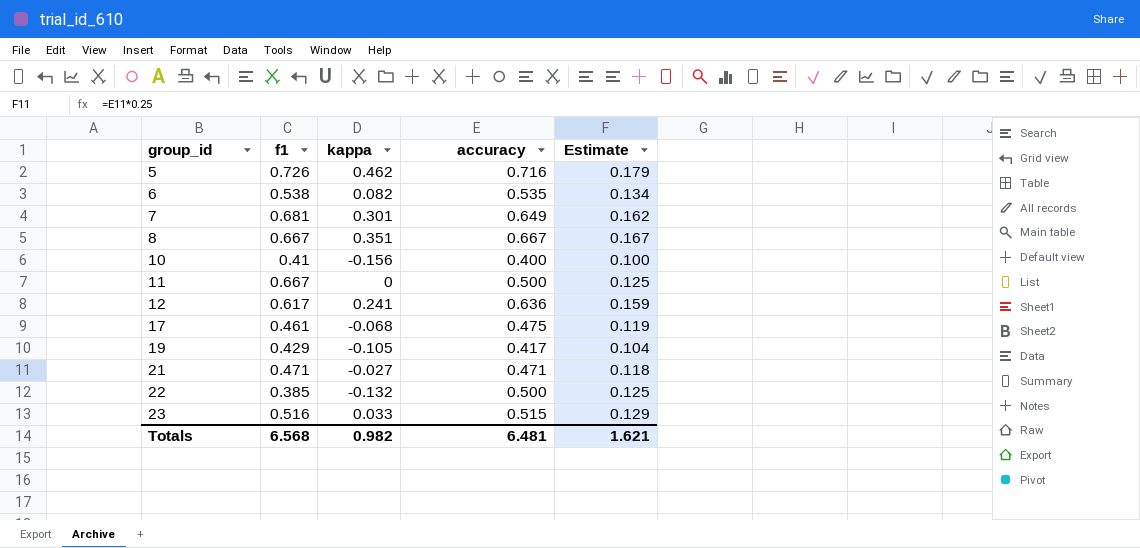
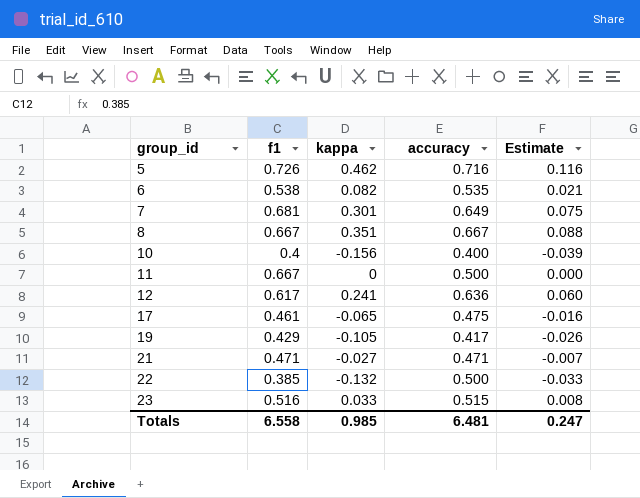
column Estimate | formula: [accuracy] * 0.25 -> [kappa] * 0.25
10 | f1: 0.41 -> 0.4
17 | kappa: -0.068 -> -0.065
Totals | f1: 6.568 -> 6.558
Totals | kappa: 0.982 -> 0.985
Totals | Estimate: 1.621 -> 0.247

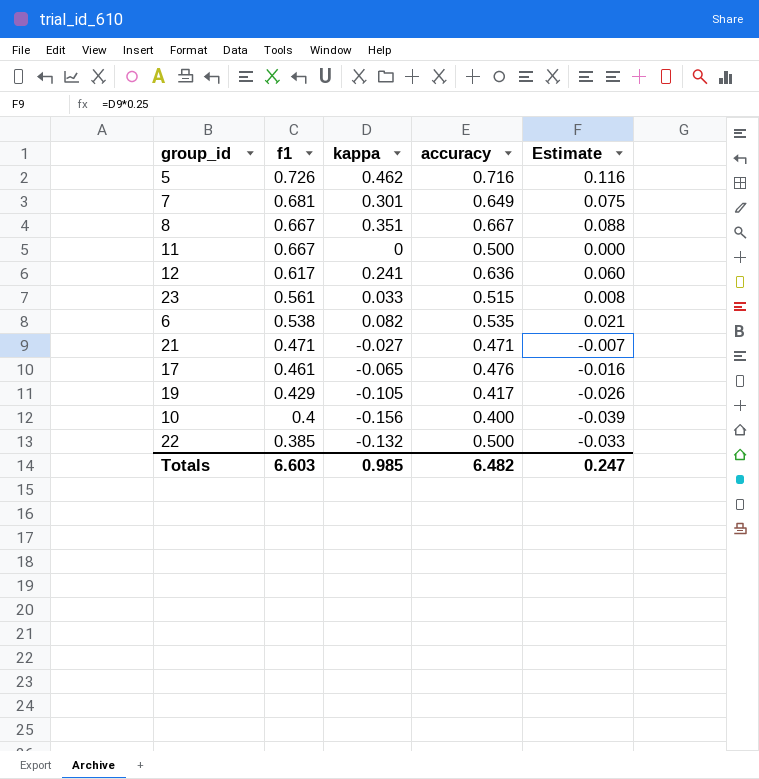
row order: group_id ascending -> f1 descending
23 | f1: 0.516 -> 0.561
17 | accuracy: 0.475 -> 0.476
Totals | f1: 6.558 -> 6.603
Totals | accuracy: 6.481 -> 6.482

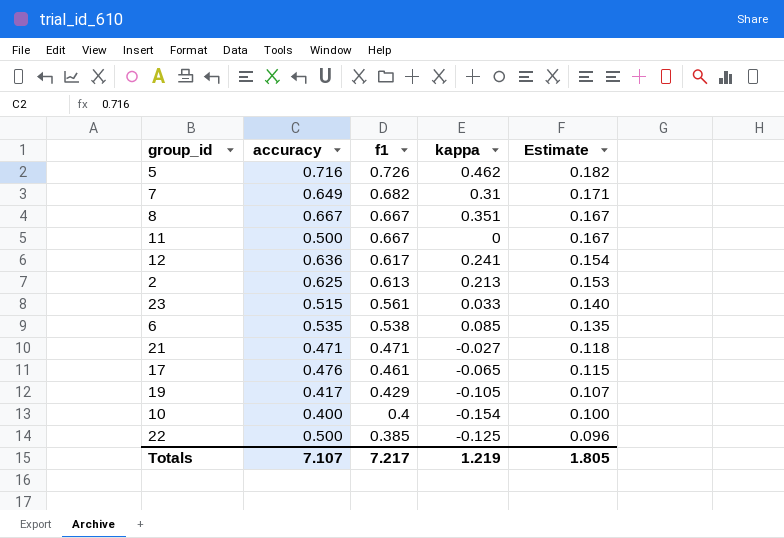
column accuracy | position: 4 -> 2
column Estimate | formula: [kappa] * 0.25 -> [f1] * 0.25
7 | f1: 0.681 -> 0.682
7 | kappa: 0.301 -> 0.31
row 2: none -> 0.625 | 0.613 | 0.213 | 0.153
6 | kappa: 0.082 -> 0.085
10 | kappa: -0.156 -> -0.154
22 | kappa: -0.132 -> -0.125
Totals | accuracy: 6.482 -> 7.107
Totals | f1: 6.603 -> 7.217
Totals | kappa: 0.985 -> 1.219
Totals | Estimate: 0.247 -> 1.805

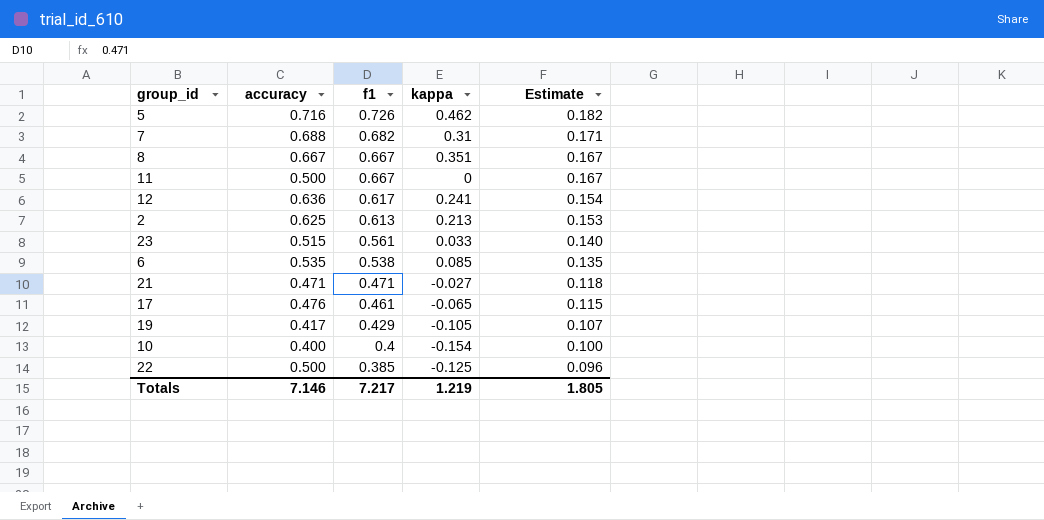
7 | accuracy: 0.649 -> 0.688
Totals | accuracy: 7.107 -> 7.146

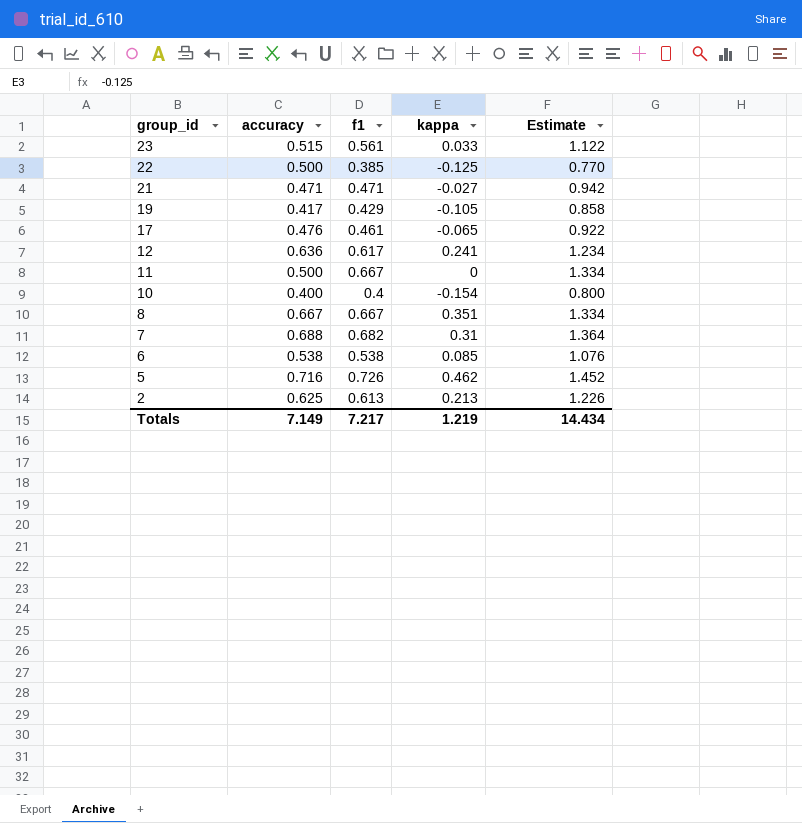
row order: f1 descending -> group_id descending
column Estimate | formula: [f1] * 0.25 -> [f1] * 2
6 | accuracy: 0.535 -> 0.538
Totals | accuracy: 7.146 -> 7.149
Totals | Estimate: 1.805 -> 14.434

